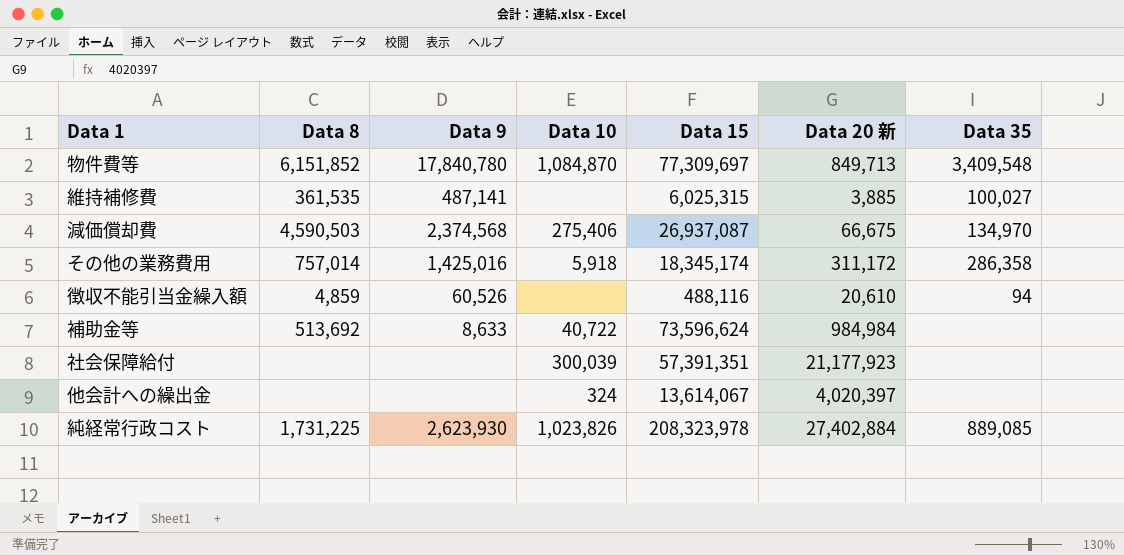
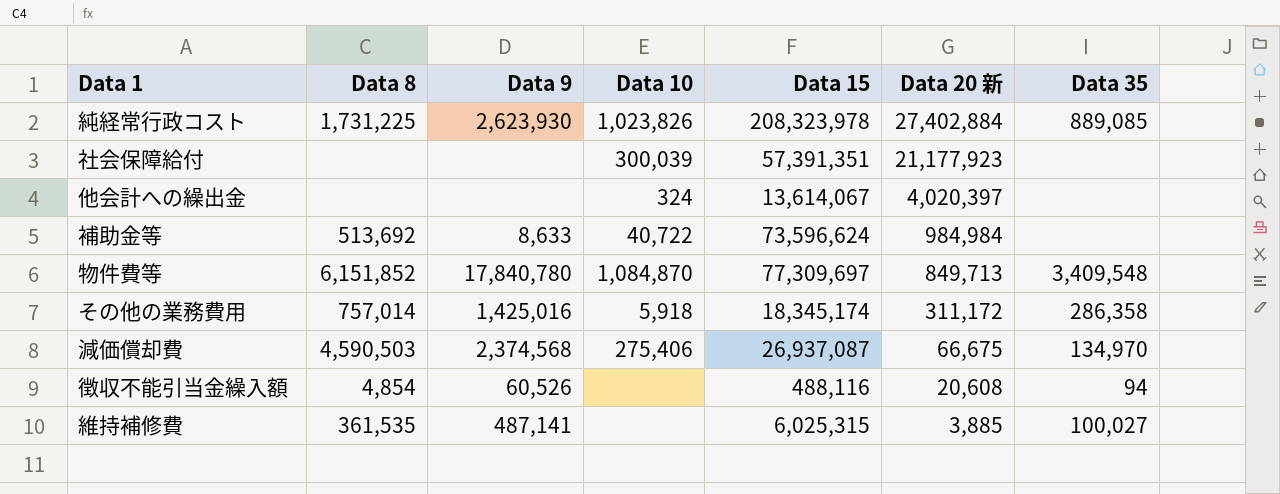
row order: none -> Data 20 新 descending
徴収不能引当金繰入額 | Data 8: 4,859 -> 4,854
徴収不能引当金繰入額 | Data 20 新: 20,610 -> 20,608

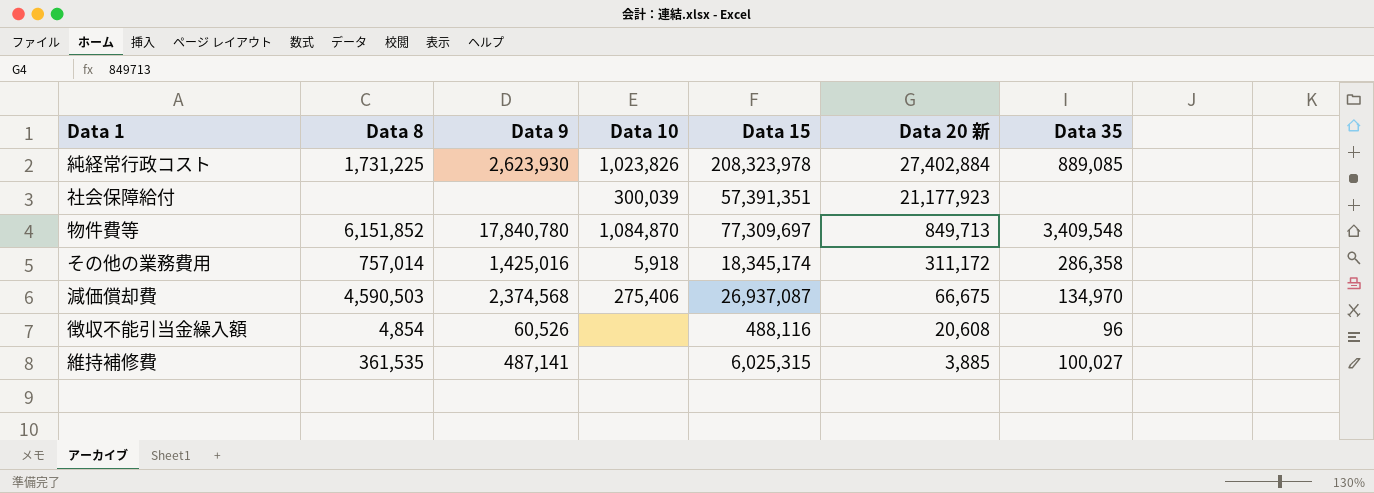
row 他会計への繰出金: none | none | 324 | 13,614,067 | 4,020,397 | none -> none
row 補助金等: 513,692 | 8,633 | 40,722 | 73,596,624 | 984,984 | none -> none
徴収不能引当金繰入額 | Data 35: 94 -> 96

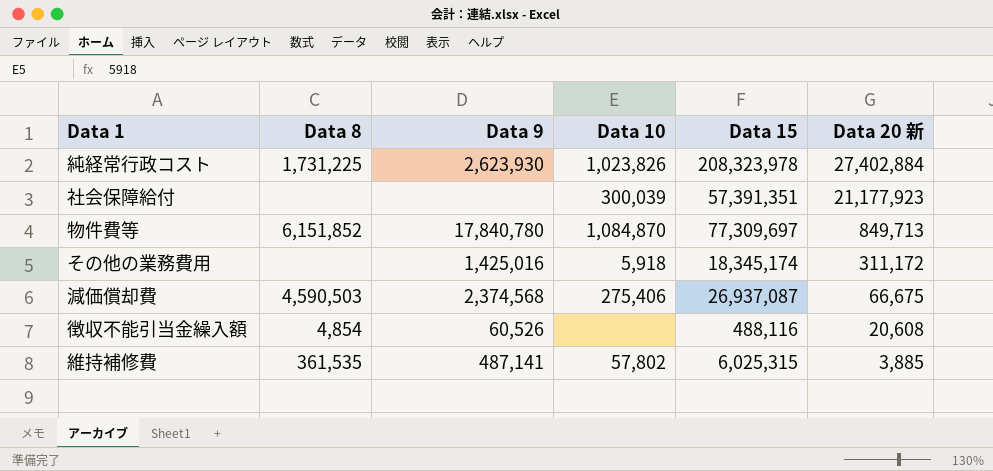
column Data 35 | position: 7 -> none
その他の業務費用 | Data 8: 757,014 -> none
維持補修費 | Data 10: none -> 57,802

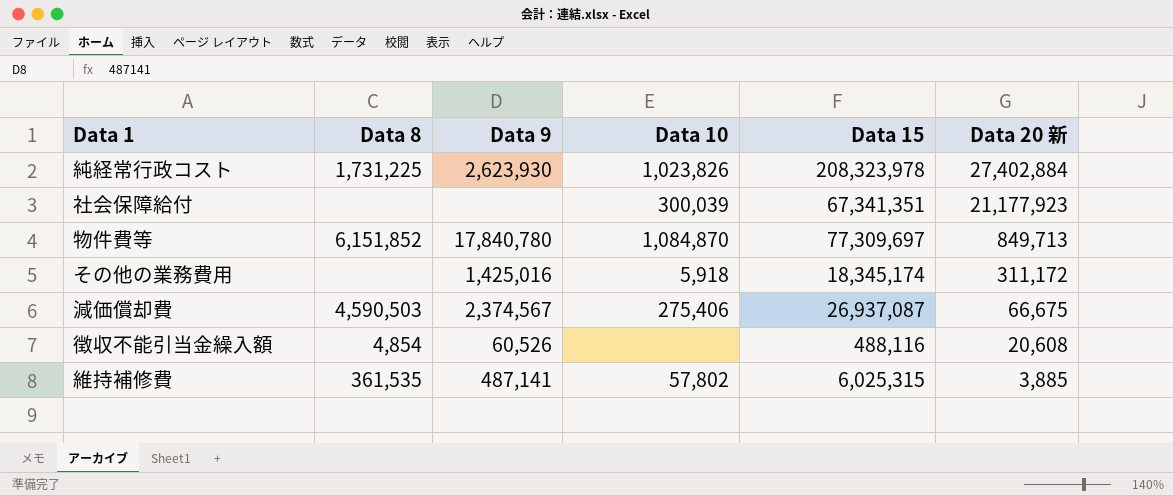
社会保障給付 | Data 15: 57,391,351 -> 67,341,351
減価償却費 | Data 9: 2,374,568 -> 2,374,567

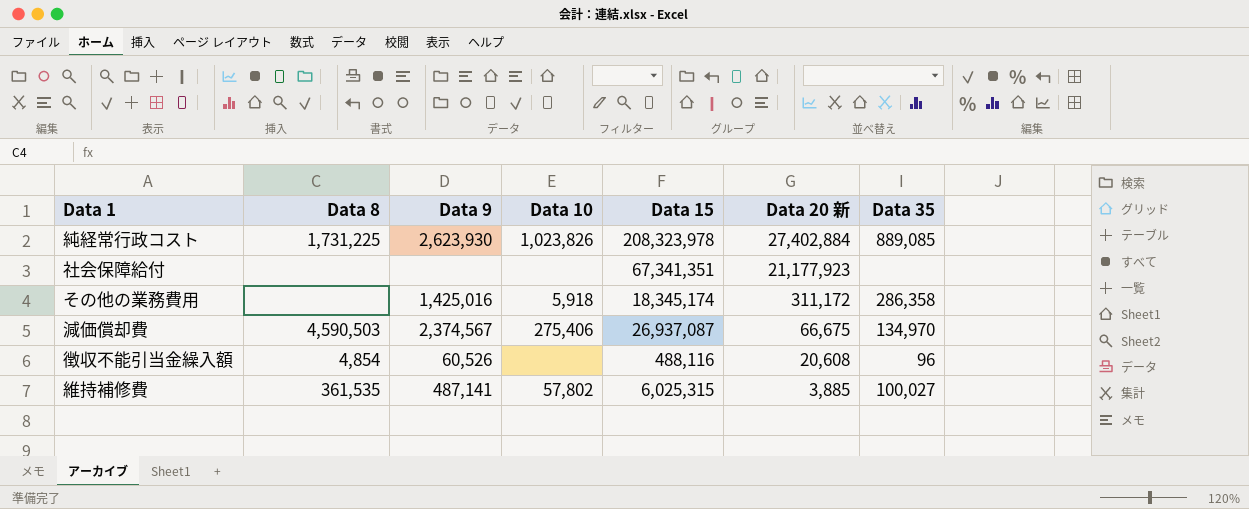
column Data 35 | position: none -> 7
row 物件費等: 6,151,852 | 17,840,780 | 1,084,870 | 77,309,697 | 849,713 -> none
社会保障給付 | Data 10: 300,039 -> none

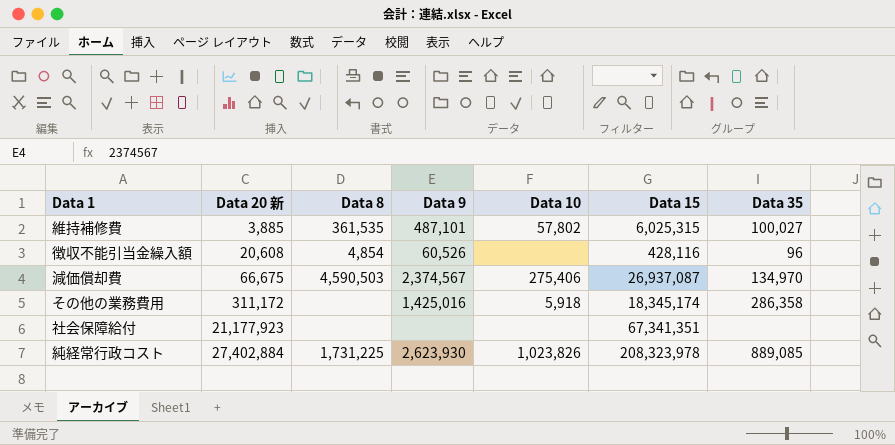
row order: Data 20 新 descending -> Data 20 新 ascending
column Data 20 新 | position: 6 -> 2
維持補修費 | Data 9: 487,141 -> 487,101
徴収不能引当金繰入額 | Data 15: 488,116 -> 428,116

